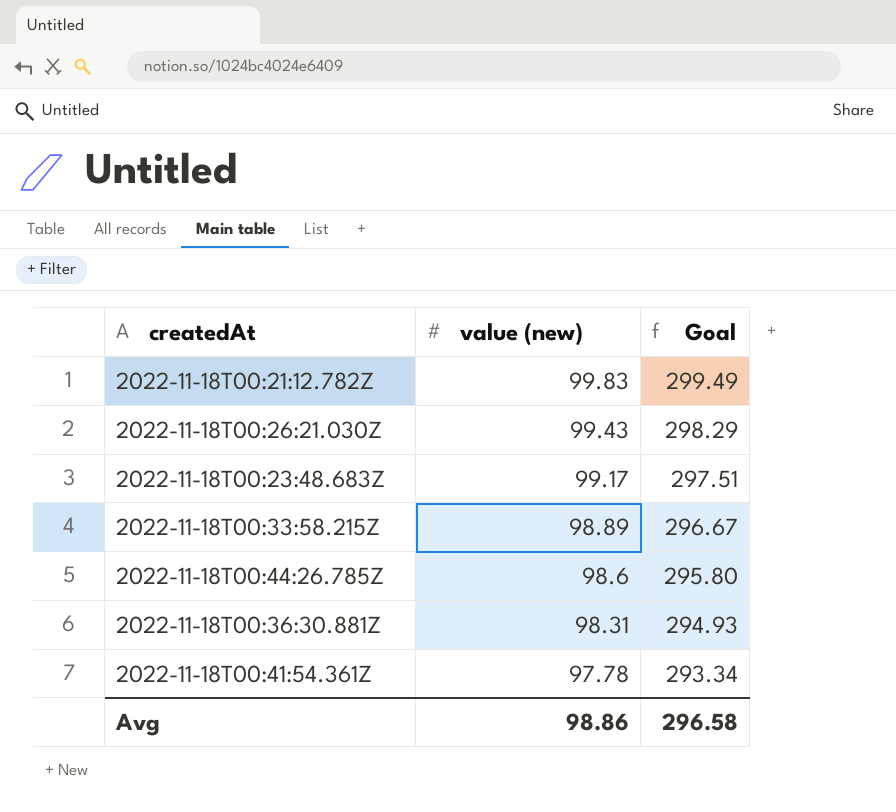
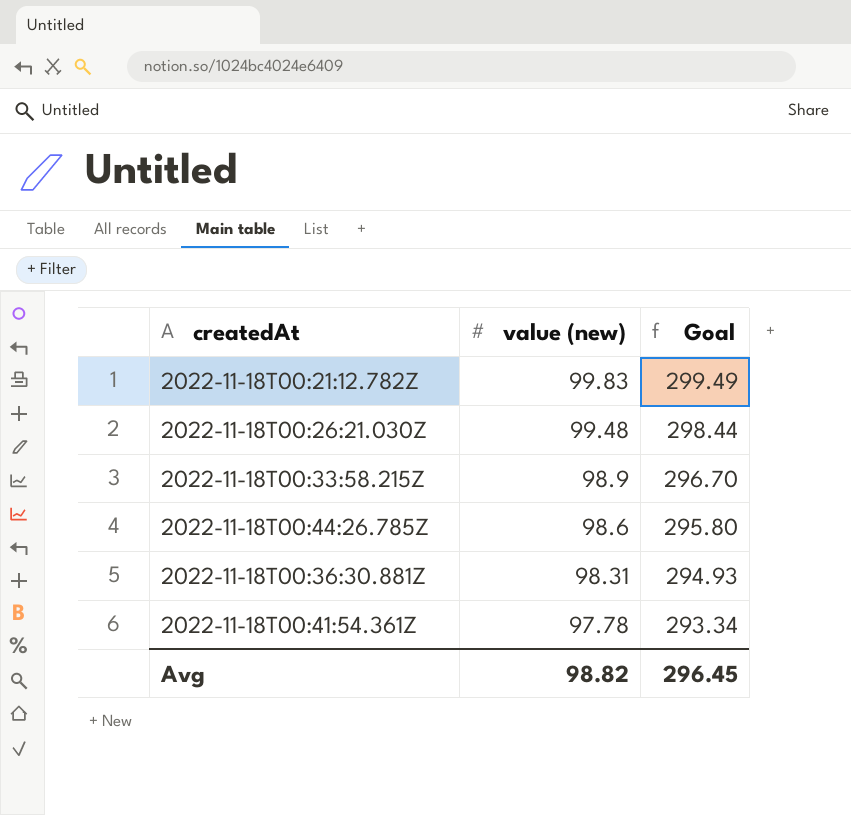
row 2022-11-18T00:23:48.683Z: 99.17 | 297.51 -> none
2022-11-18T00:26:21.030Z | value (new): 99.43 -> 99.48
2022-11-18T00:26:21.030Z | Goal: 298.29 -> 298.44
2022-11-18T00:33:58.215Z | value (new): 98.89 -> 98.9
2022-11-18T00:33:58.215Z | Goal: 296.67 -> 296.70
Avg | value (new): 98.86 -> 98.82
Avg | Goal: 296.58 -> 296.45

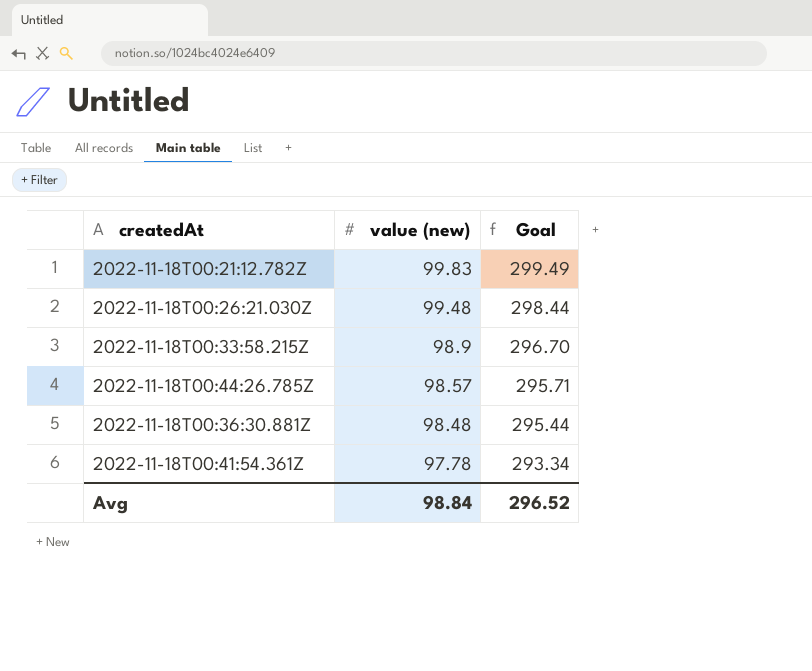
2022-11-18T00:44:26.785Z | value (new): 98.6 -> 98.57
2022-11-18T00:44:26.785Z | Goal: 295.80 -> 295.71
2022-11-18T00:36:30.881Z | value (new): 98.31 -> 98.48
2022-11-18T00:36:30.881Z | Goal: 294.93 -> 295.44
Avg | value (new): 98.82 -> 98.84
Avg | Goal: 296.45 -> 296.52

